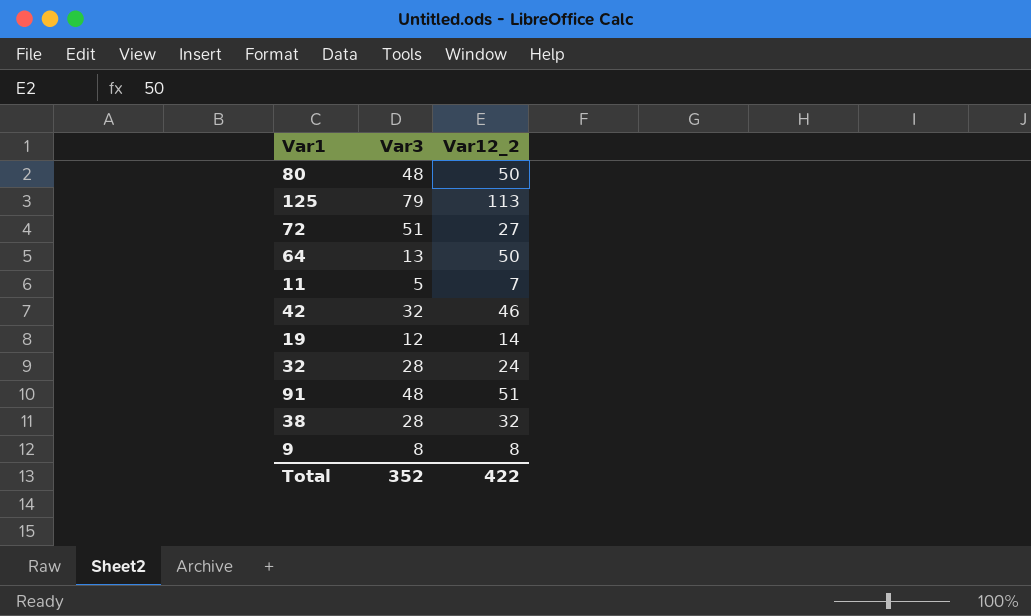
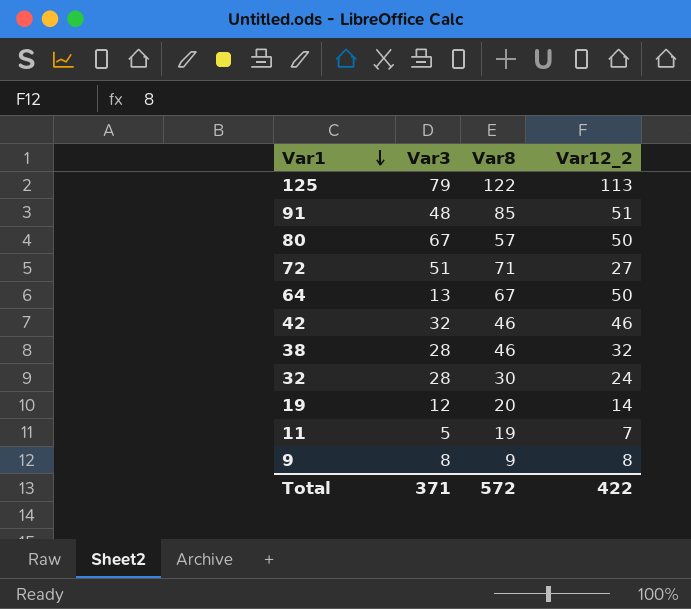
row order: none -> Var1 descending
column Var8 | position: none -> 3
80 | Var3: 48 -> 67
Total | Var3: 352 -> 371

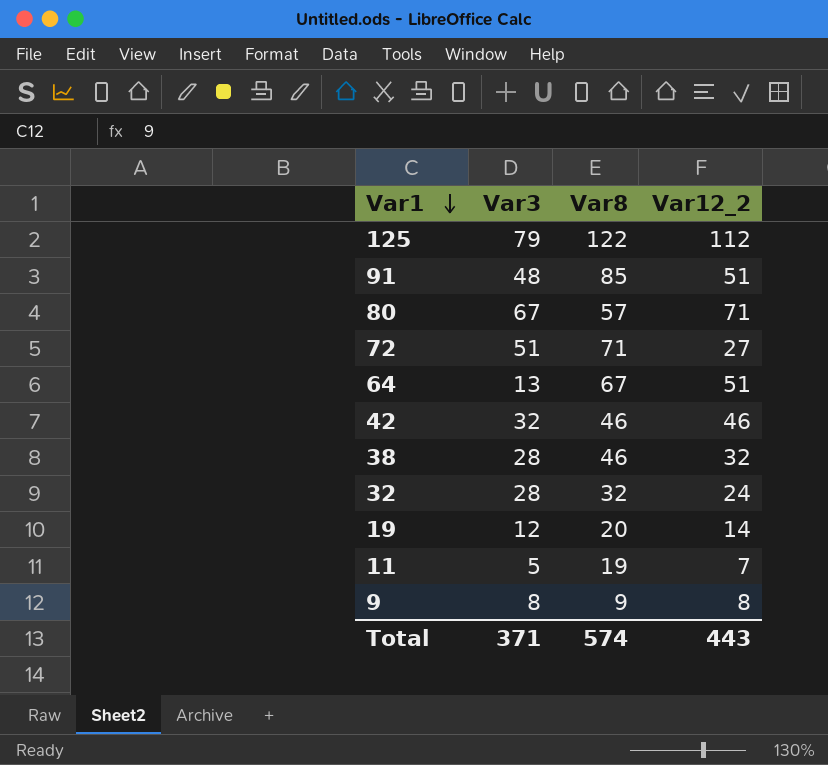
125 | Var12_2: 113 -> 112
80 | Var12_2: 50 -> 71
64 | Var12_2: 50 -> 51
32 | Var8: 30 -> 32
Total | Var8: 572 -> 574
Total | Var12_2: 422 -> 443

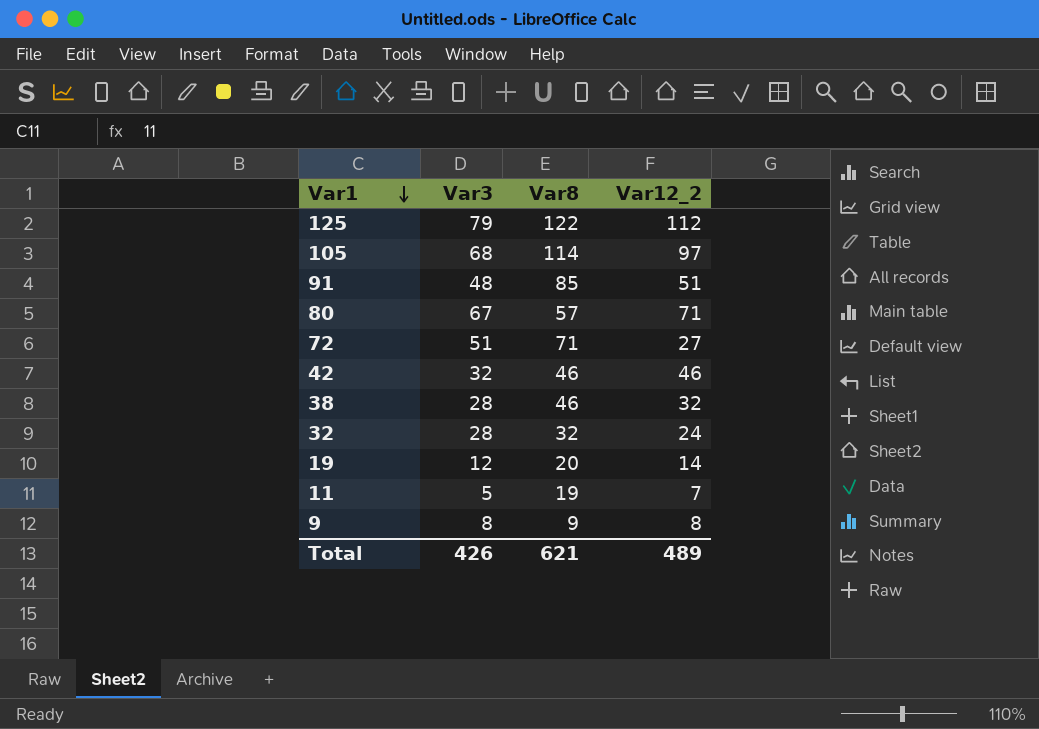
row 64: 13 | 67 | 51 -> none
row 105: none -> 68 | 114 | 97
Total | Var3: 371 -> 426
Total | Var8: 574 -> 621
Total | Var12_2: 443 -> 489

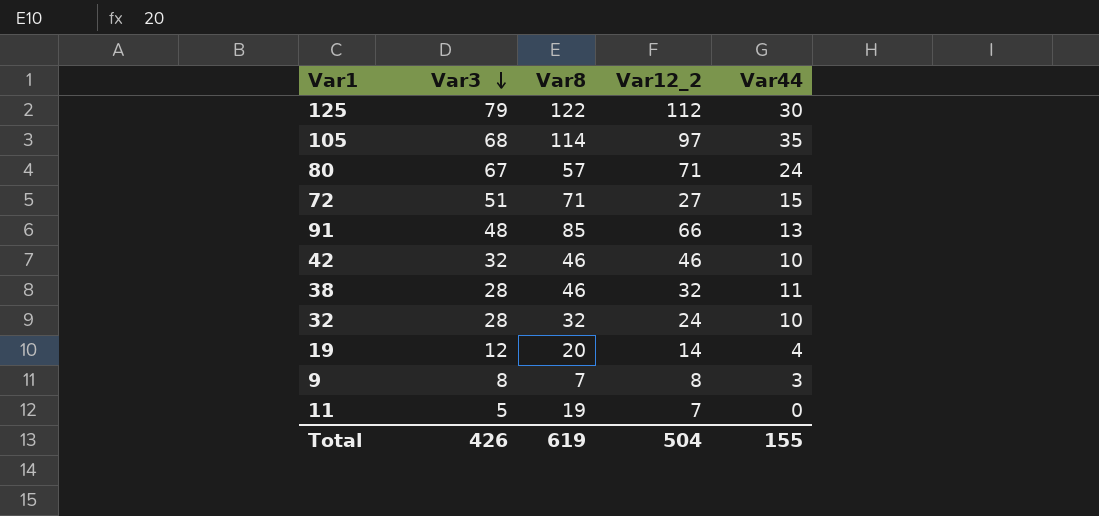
row order: Var1 descending -> Var3 descending
column Var44 | position: none -> 5
91 | Var12_2: 51 -> 66
9 | Var8: 9 -> 7
Total | Var8: 621 -> 619
Total | Var12_2: 489 -> 504

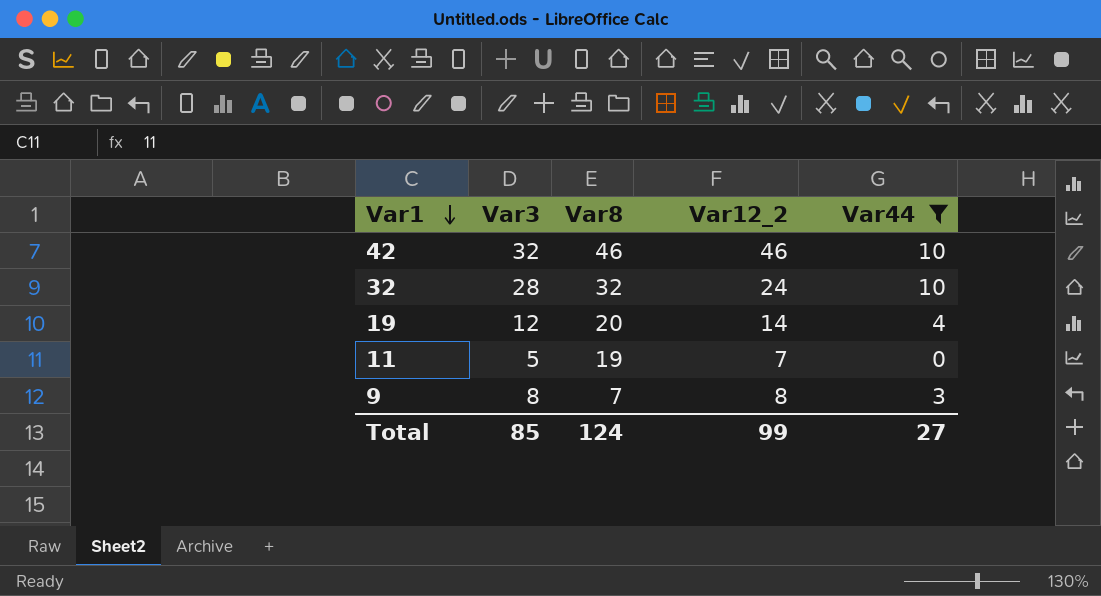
filter: none -> Var44 <= 10
row order: Var3 descending -> Var1 descending
Total | Var3: 426 -> 85
Total | Var8: 619 -> 124
Total | Var12_2: 504 -> 99
Total | Var44: 155 -> 27

